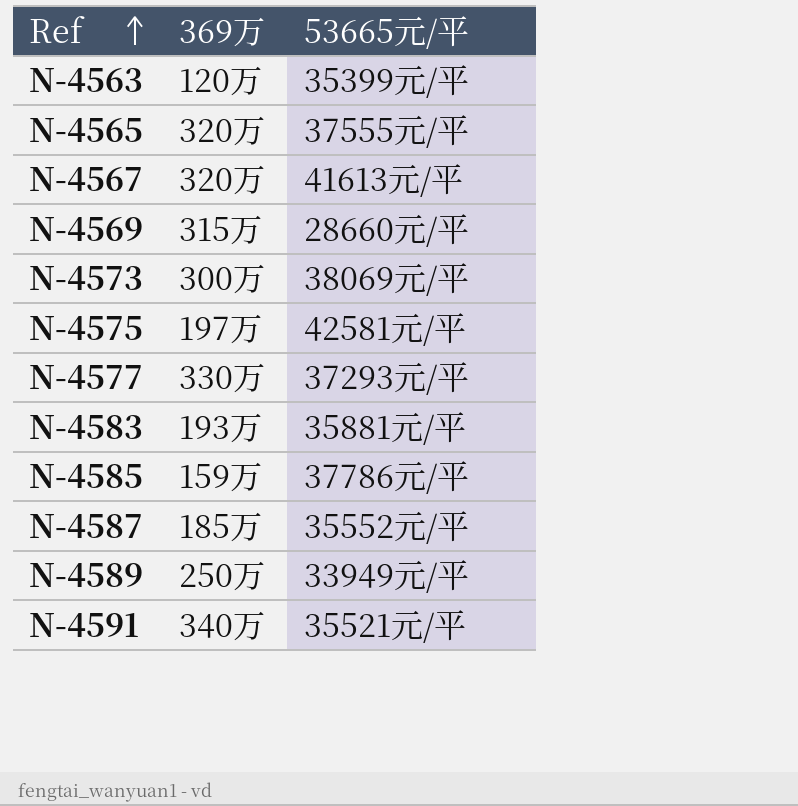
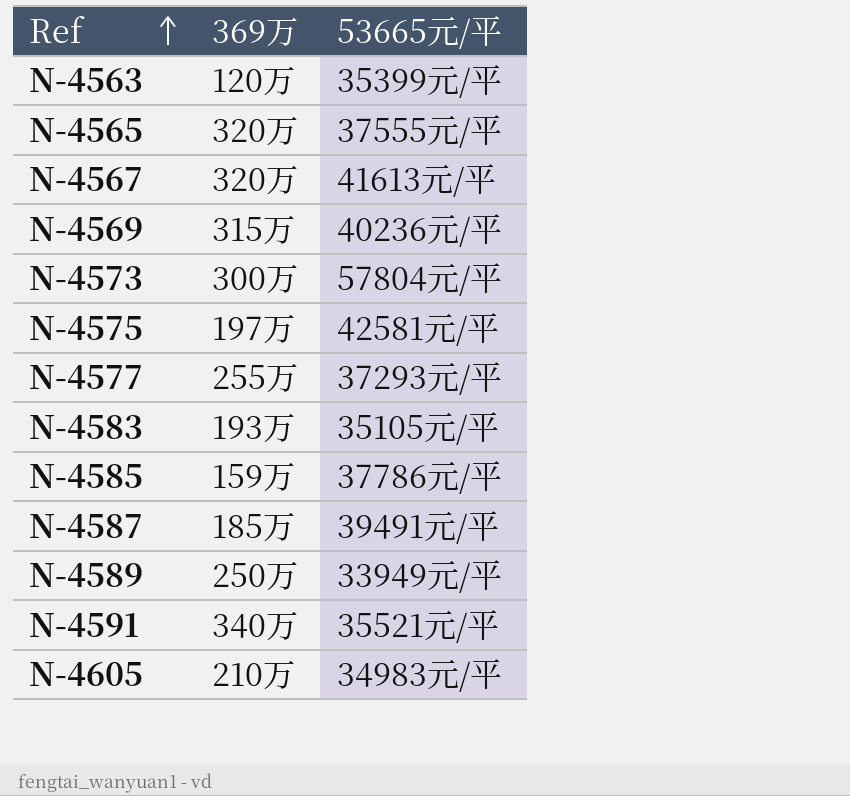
N-4569 | 53665元/平: 28660元/平 -> 40236元/平
N-4573 | 53665元/平: 38069元/平 -> 57804元/平
N-4577 | 369万: 330万 -> 255万
N-4583 | 53665元/平: 35881元/平 -> 35105元/平
N-4587 | 53665元/平: 35552元/平 -> 39491元/平
row N-4605: none -> 210万 | 34983元/平

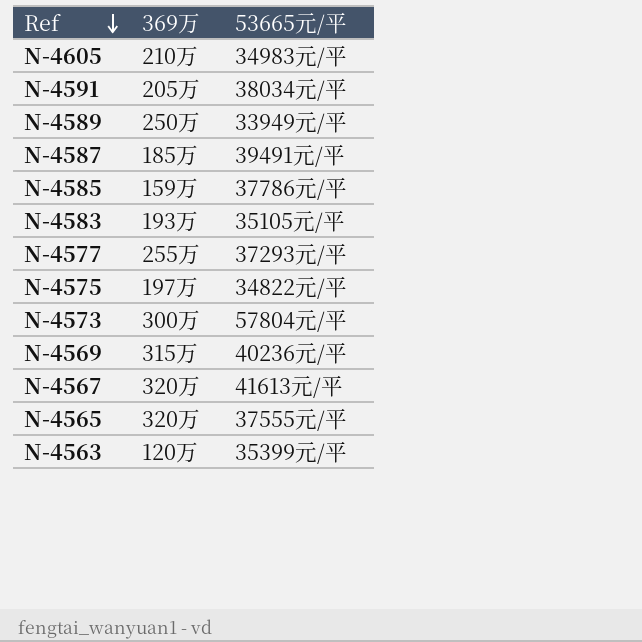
row order: Ref ascending -> Ref descending
N-4591 | 369万: 340万 -> 205万
N-4591 | 53665元/平: 35521元/平 -> 38034元/平
N-4575 | 53665元/平: 42581元/平 -> 34822元/平

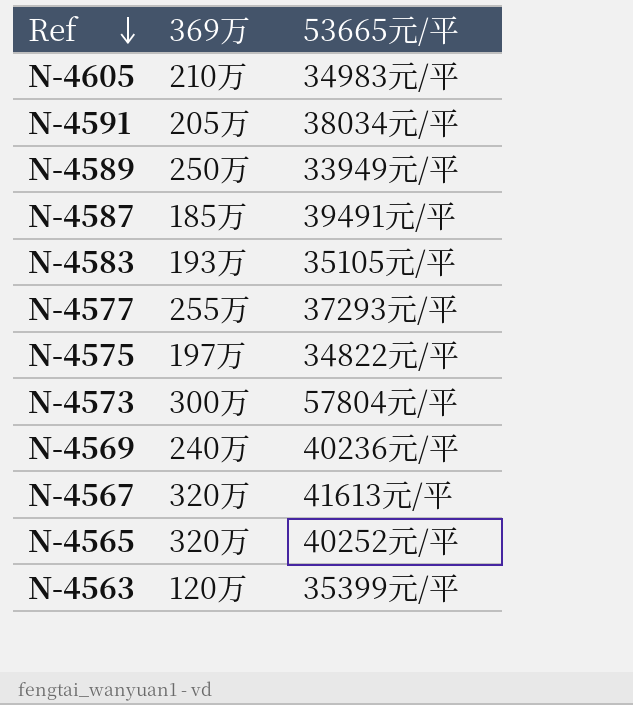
row N-4585: 159万 | 37786元/平 -> none
N-4569 | 369万: 315万 -> 240万
N-4565 | 53665元/平: 37555元/平 -> 40252元/平

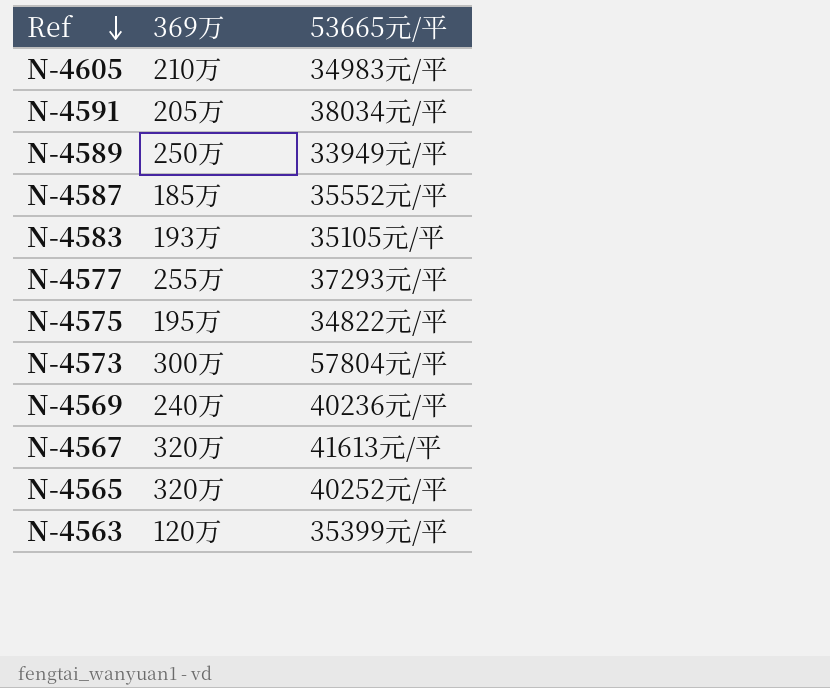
N-4587 | 53665元/平: 39491元/平 -> 35552元/平
N-4575 | 369万: 197万 -> 195万

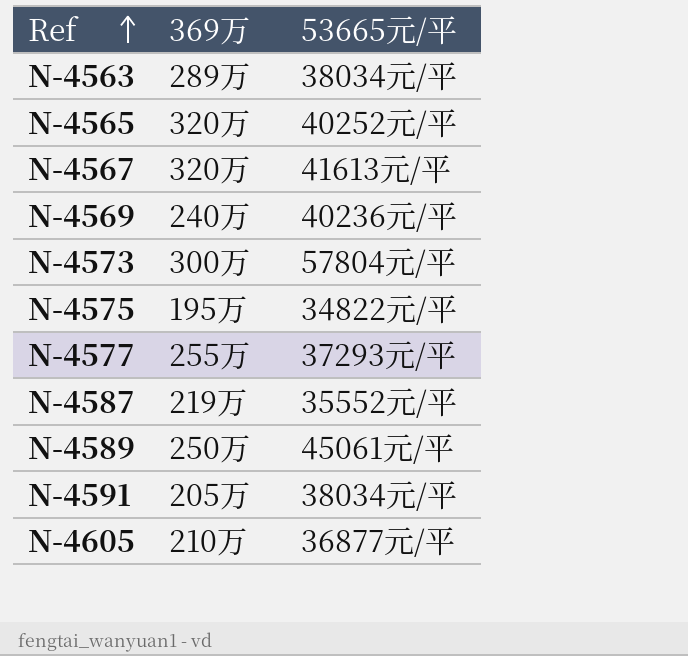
row order: Ref descending -> Ref ascending
row N-4583: 193万 | 35105元/平 -> none
N-4563 | 369万: 120万 -> 289万
N-4563 | 53665元/平: 35399元/平 -> 38034元/平
N-4587 | 369万: 185万 -> 219万
N-4589 | 53665元/平: 33949元/平 -> 45061元/平
N-4605 | 53665元/平: 34983元/平 -> 36877元/平

